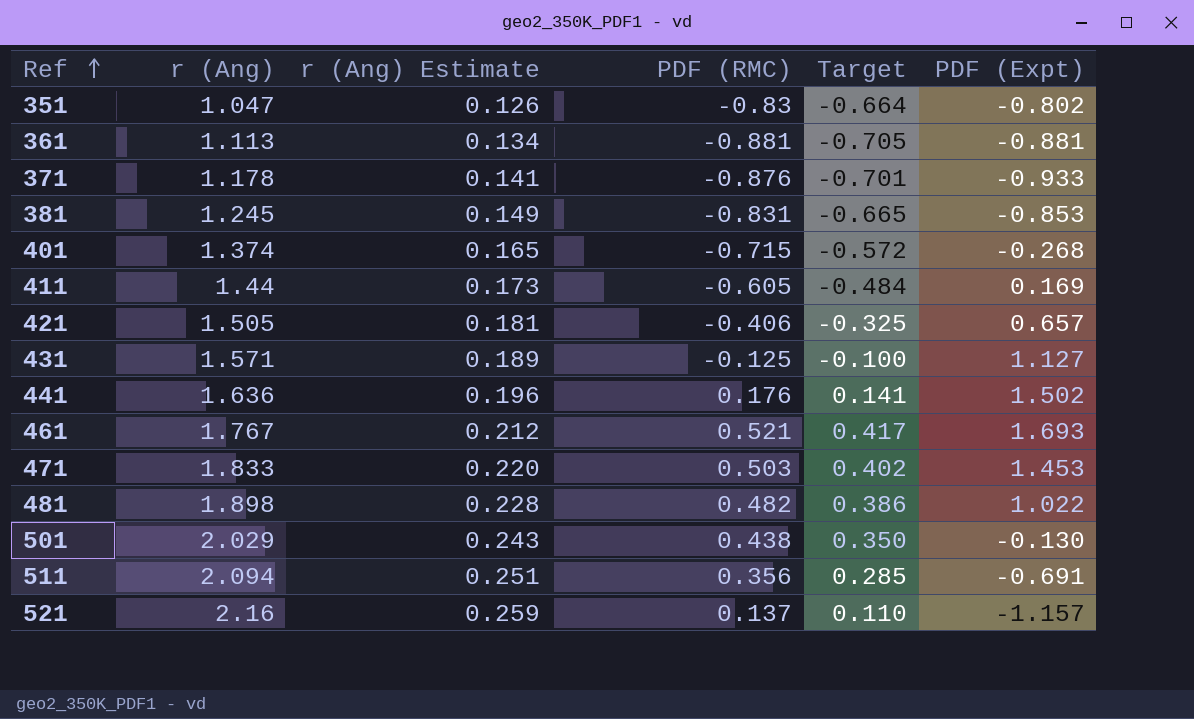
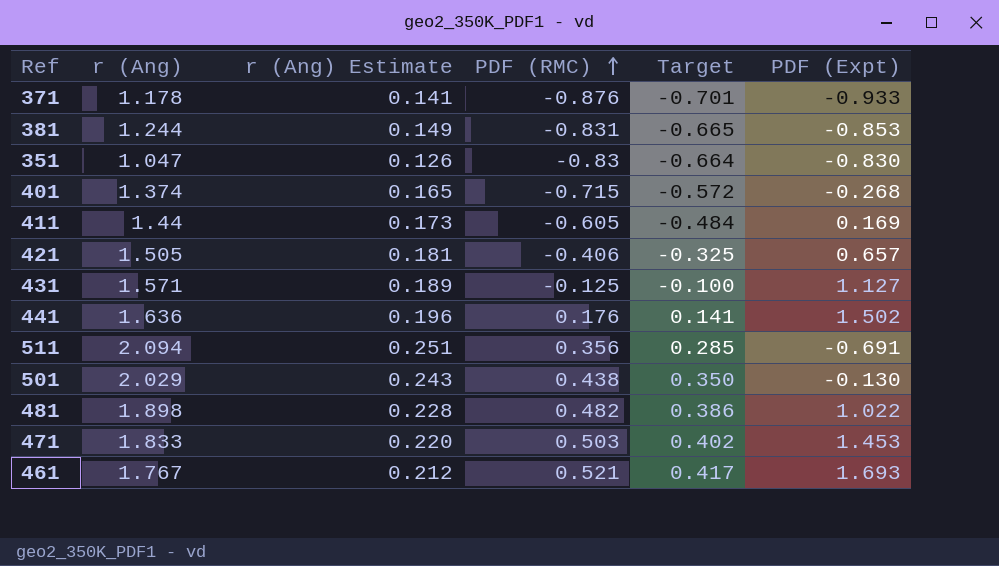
row order: Ref ascending -> PDF (RMC) ascending
row 361: 1.113 | 0.134 | -0.881 | -0.705 | -0.881 -> none
row 521: 2.16 | 0.259 | 0.137 | 0.110 | -1.157 -> none
381 | r (Ang): 1.245 -> 1.244
351 | PDF (Expt): -0.802 -> -0.830

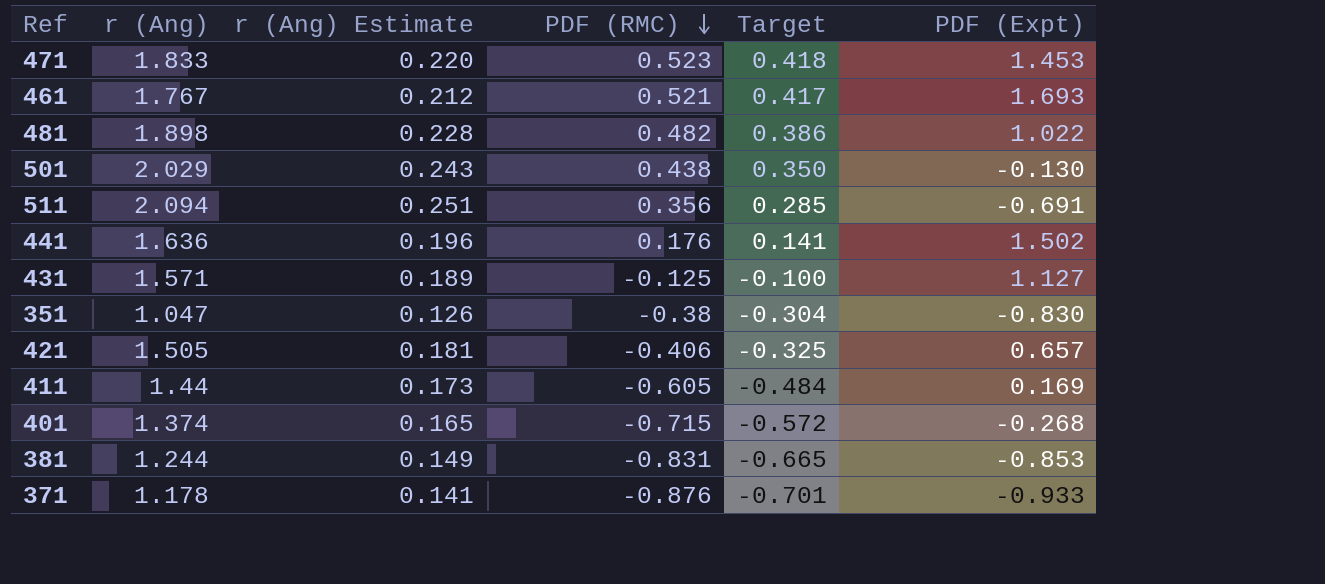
row order: PDF (RMC) ascending -> PDF (RMC) descending
471 | PDF (RMC): 0.503 -> 0.523
471 | Target: 0.402 -> 0.418
351 | PDF (RMC): -0.83 -> -0.38
351 | Target: -0.664 -> -0.304

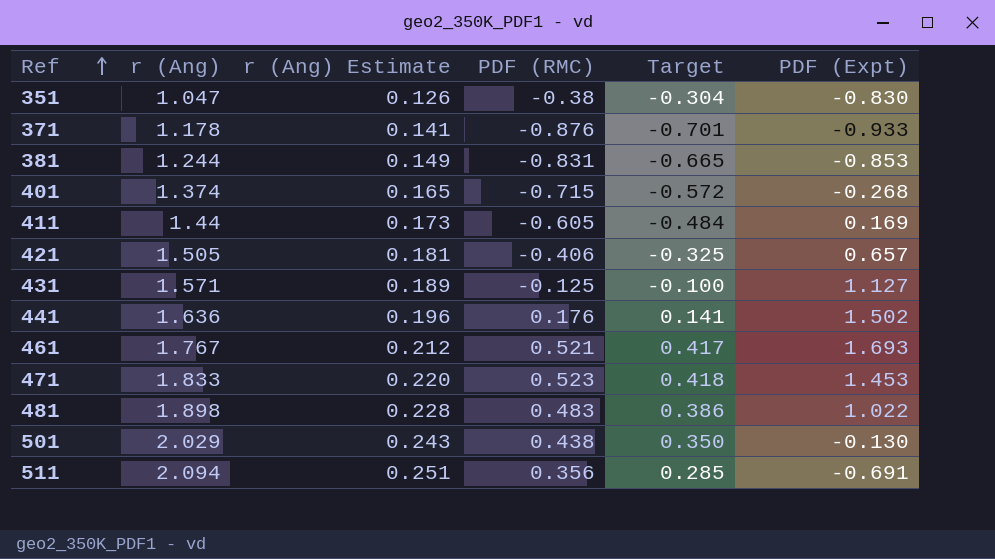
row order: PDF (RMC) descending -> Ref ascending
481 | PDF (RMC): 0.482 -> 0.483

